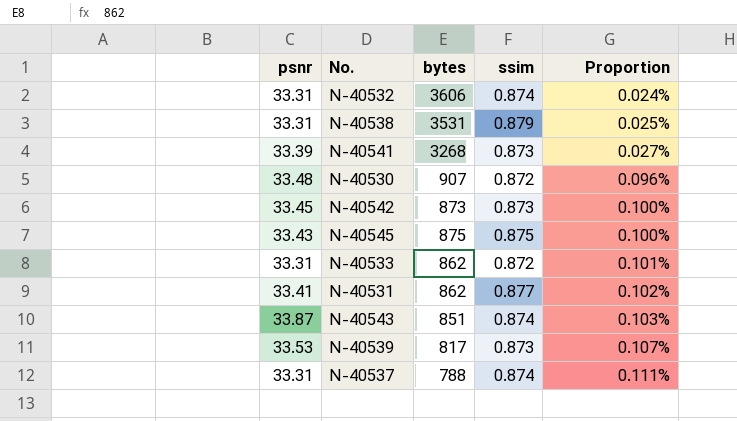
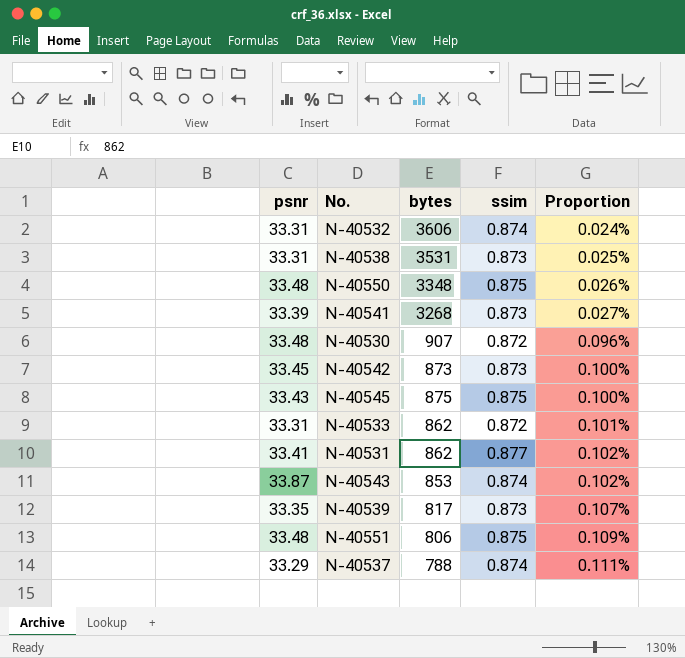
N-40538 | ssim: 0.879 -> 0.873
row N-40550: none -> 33.48 | 3348 | 0.875 | 0.026%
N-40543 | bytes: 851 -> 853
N-40543 | Proportion: 0.103% -> 0.102%
N-40539 | psnr: 33.53 -> 33.35
row N-40551: none -> 33.48 | 806 | 0.875 | 0.109%
N-40537 | psnr: 33.31 -> 33.29

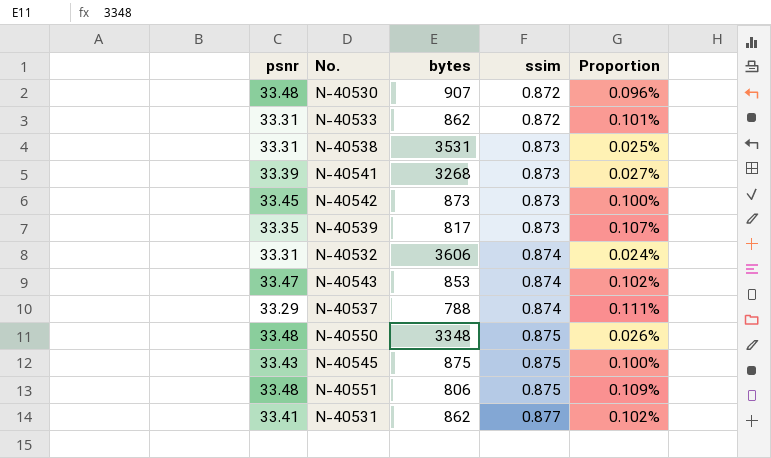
row order: Proportion ascending -> ssim ascending
N-40543 | psnr: 33.87 -> 33.47

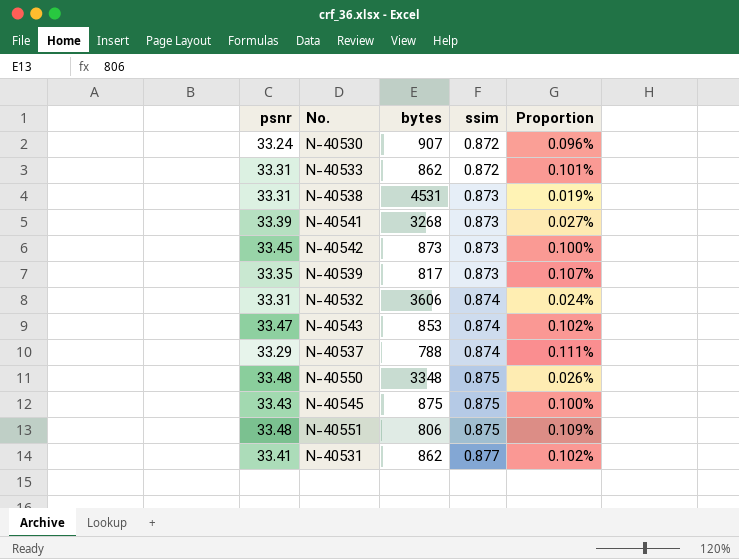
N-40530 | psnr: 33.48 -> 33.24
N-40538 | bytes: 3531 -> 4531
N-40538 | Proportion: 0.025% -> 0.019%

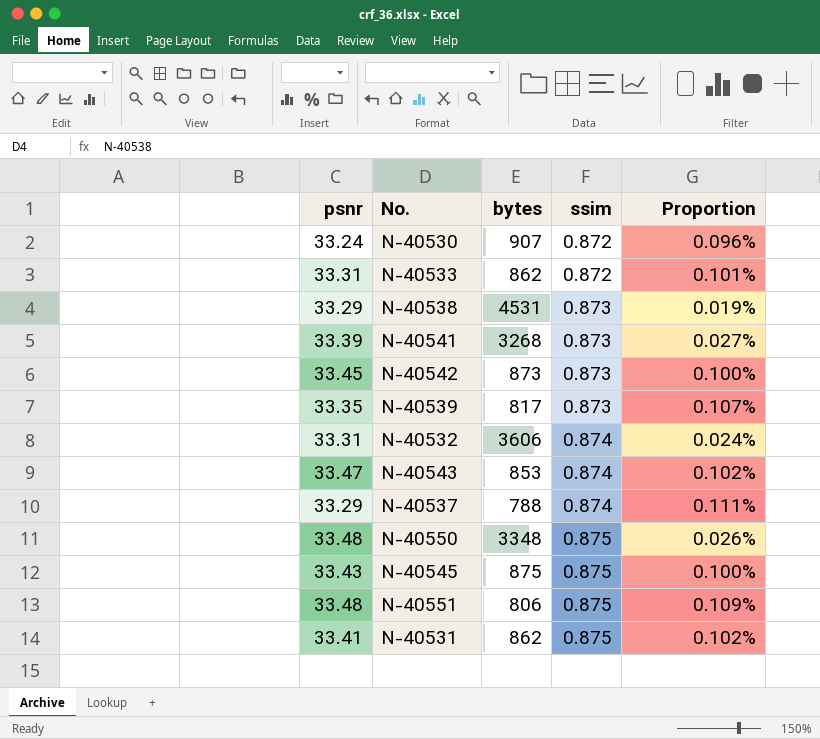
N-40538 | psnr: 33.31 -> 33.29
N-40531 | ssim: 0.877 -> 0.875

